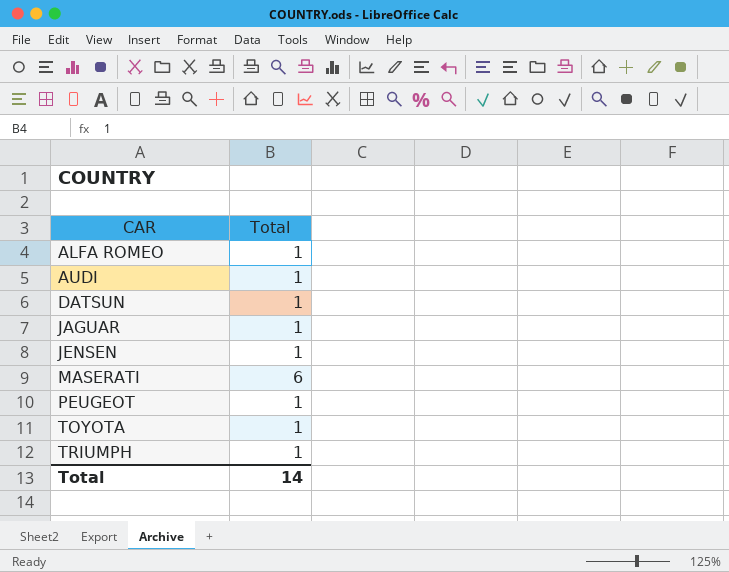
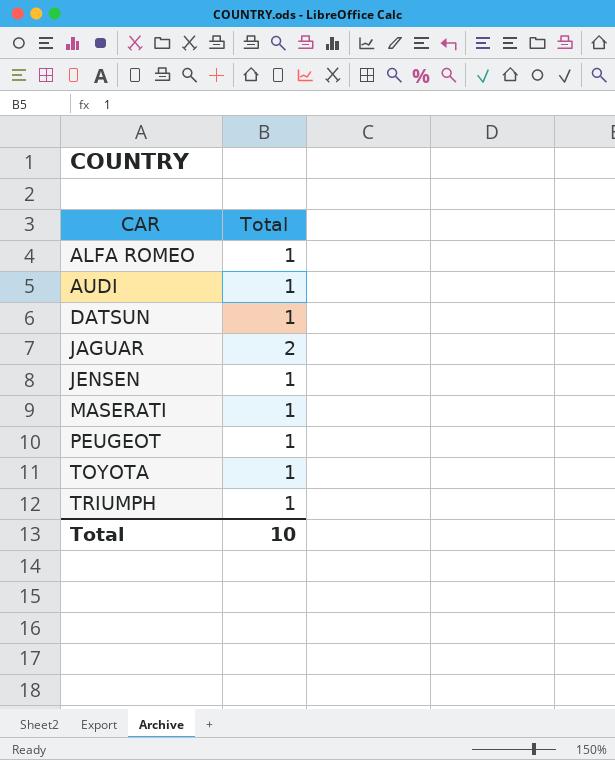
JAGUAR | Total: 1 -> 2
MASERATI | Total: 6 -> 1
Total | Total: 14 -> 10

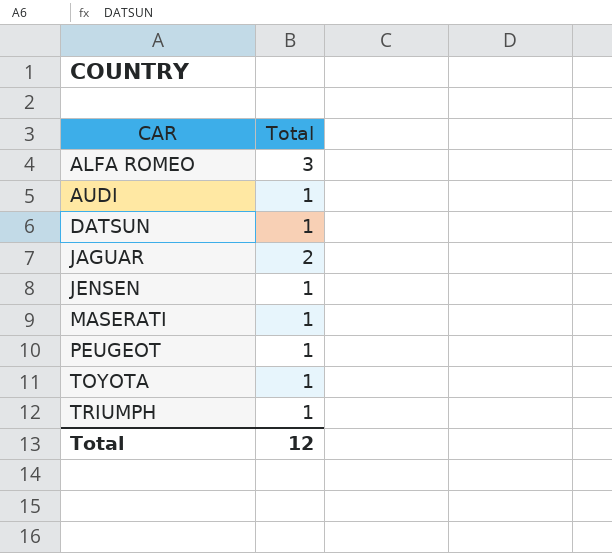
ALFA ROMEO | Total: 1 -> 3
Total | Total: 10 -> 12

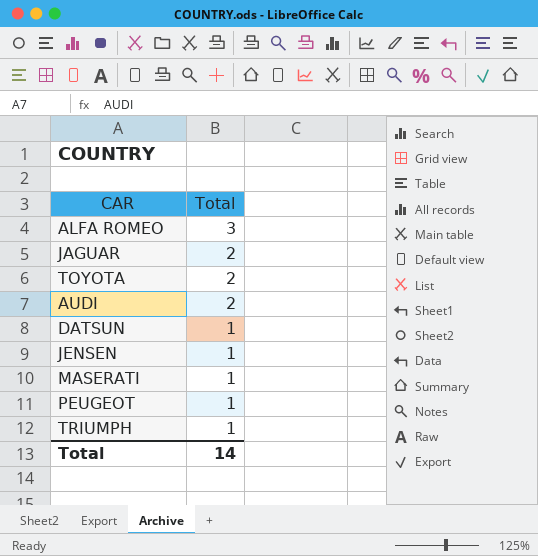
row order: CAR ascending -> Total descending
TOYOTA | Total: 1 -> 2
AUDI | Total: 1 -> 2
Total | Total: 12 -> 14

